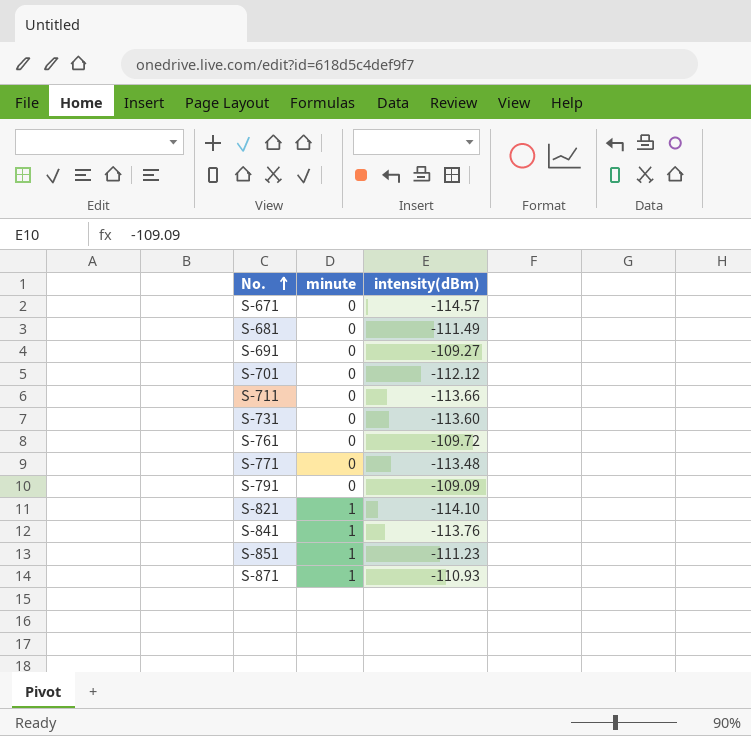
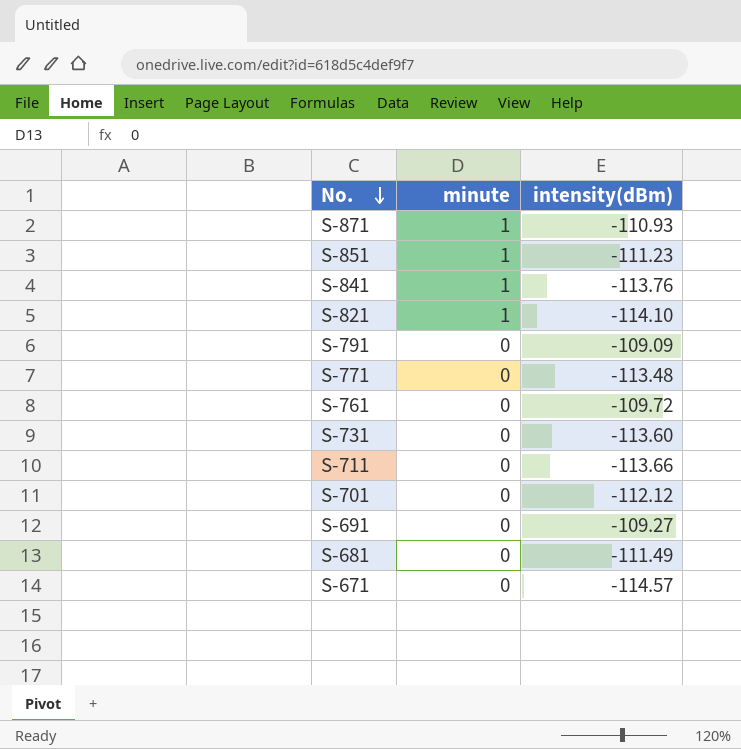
row order: No. ascending -> No. descending

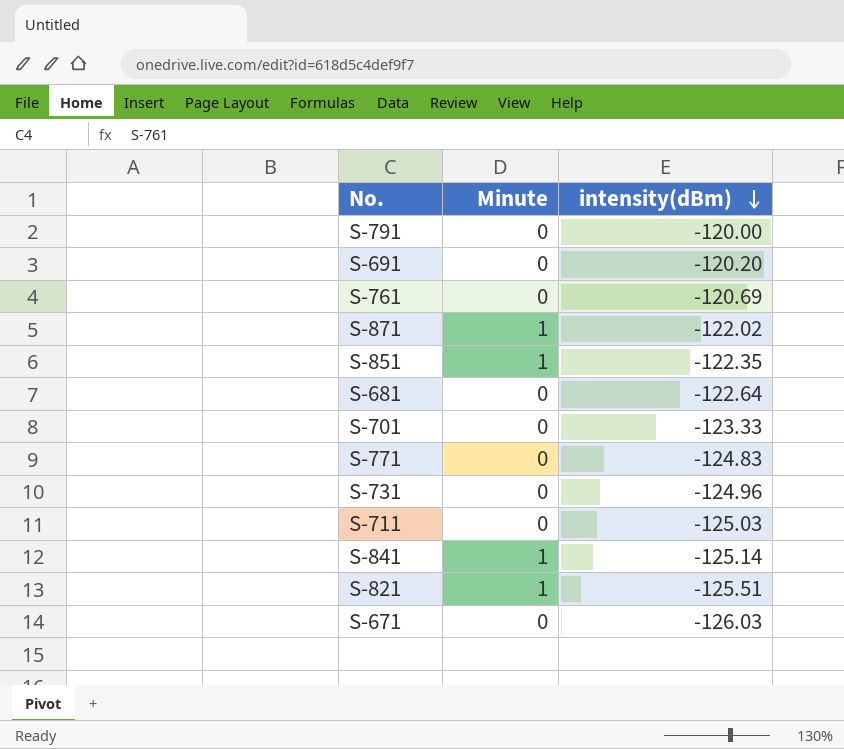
row order: No. descending -> intensity(dBm) descending
column name: minute -> Minute
S-791 | intensity(dBm): -109.09 -> -120.00
S-691 | intensity(dBm): -109.27 -> -120.20
S-761 | intensity(dBm): -109.72 -> -120.69
S-871 | intensity(dBm): -110.93 -> -122.02
S-851 | intensity(dBm): -111.23 -> -122.35
S-681 | intensity(dBm): -111.49 -> -122.64
S-701 | intensity(dBm): -112.12 -> -123.33
S-771 | intensity(dBm): -113.48 -> -124.83
S-731 | intensity(dBm): -113.60 -> -124.96
S-711 | intensity(dBm): -113.66 -> -125.03
S-841 | intensity(dBm): -113.76 -> -125.14
S-821 | intensity(dBm): -114.10 -> -125.51
S-671 | intensity(dBm): -114.57 -> -126.03

